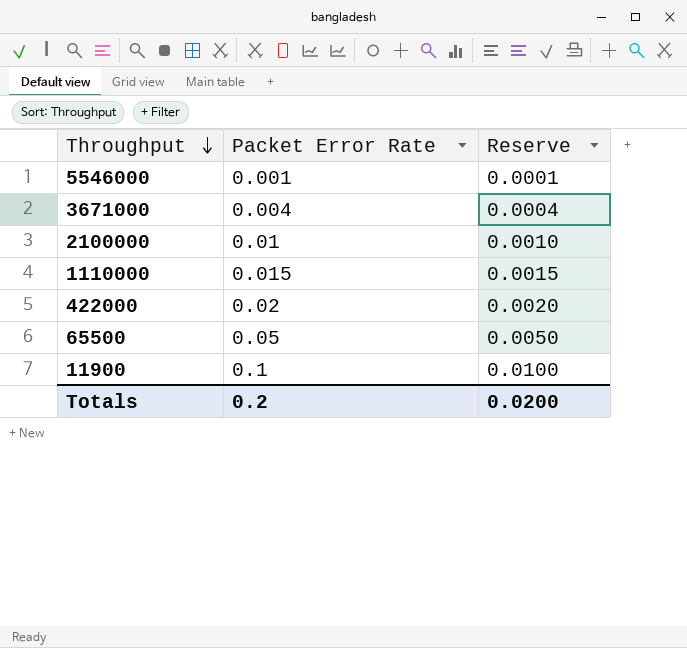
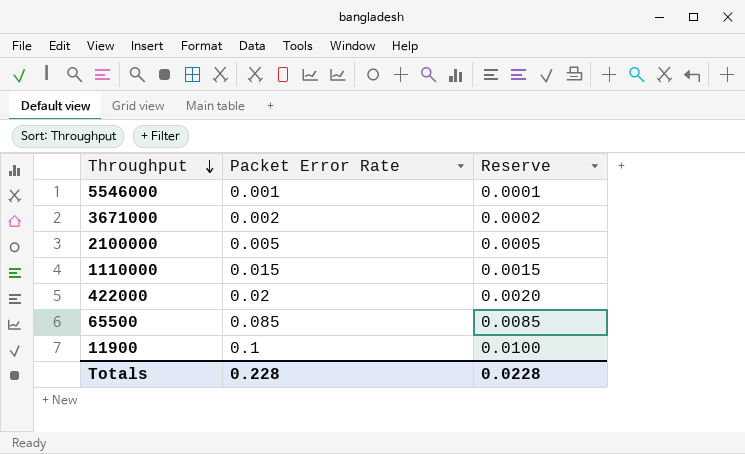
3671000 | Packet Error Rate: 0.004 -> 0.002
3671000 | Reserve: 0.0004 -> 0.0002
2100000 | Packet Error Rate: 0.01 -> 0.005
2100000 | Reserve: 0.0010 -> 0.0005
65500 | Packet Error Rate: 0.05 -> 0.085
65500 | Reserve: 0.0050 -> 0.0085
Totals | Packet Error Rate: 0.2 -> 0.228
Totals | Reserve: 0.0200 -> 0.0228

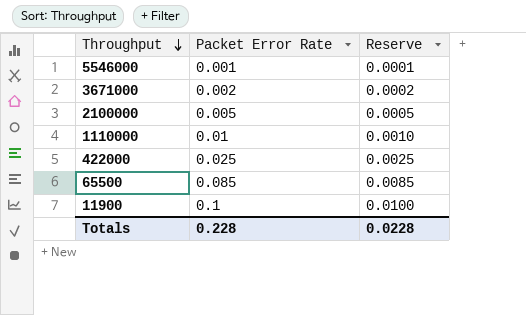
1110000 | Packet Error Rate: 0.015 -> 0.01
1110000 | Reserve: 0.0015 -> 0.0010
422000 | Packet Error Rate: 0.02 -> 0.025
422000 | Reserve: 0.0020 -> 0.0025

